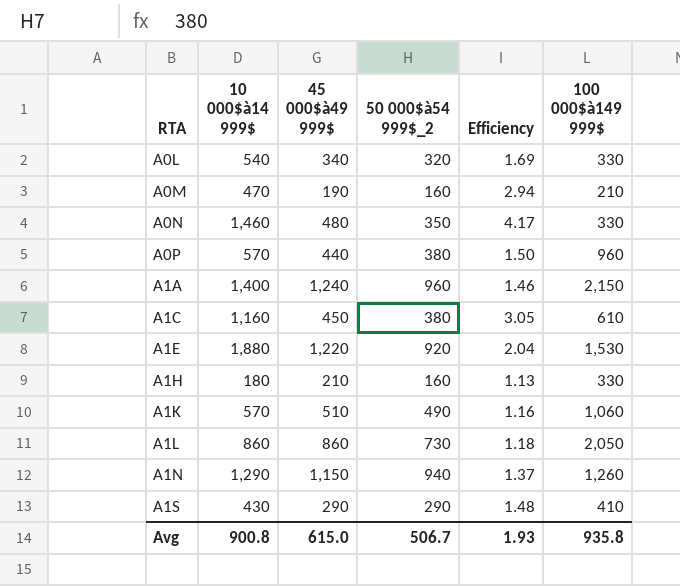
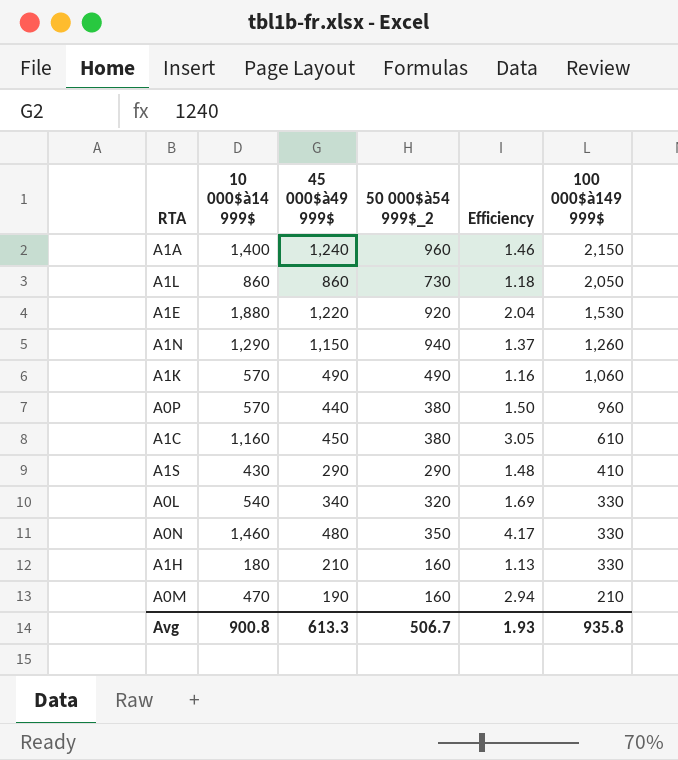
row order: RTA ascending -> 100 000$à149 999$ descending
A1K | 45 000$à49 999$: 510 -> 490
Avg | 45 000$à49 999$: 615.0 -> 613.3

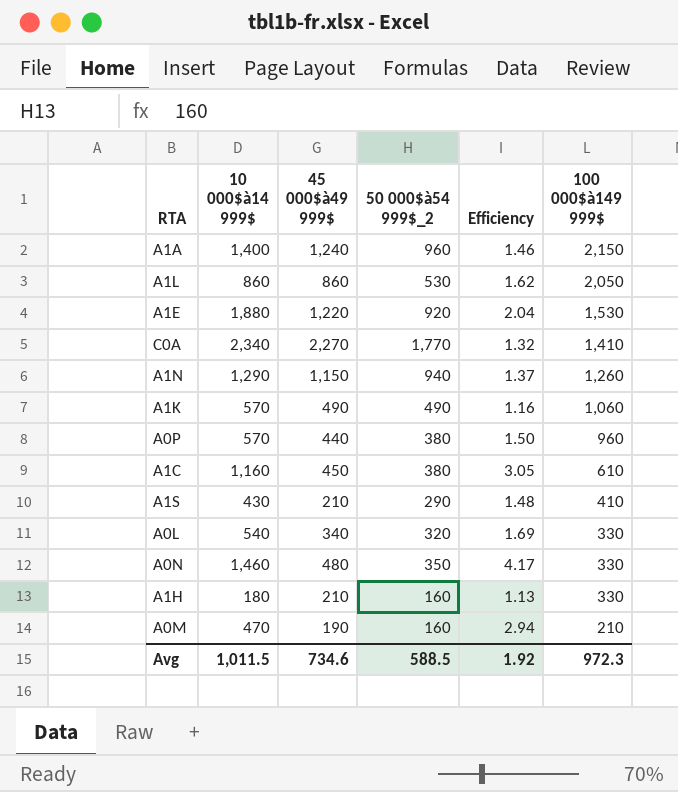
A1L | 50 000$à54 999$_2: 730 -> 530
A1L | Efficiency: 1.18 -> 1.62
row C0A: none -> 2,340 | 2,270 | 1,770 | 1.32 | 1,410
A1S | 45 000$à49 999$: 290 -> 210
Avg | 10 000$à14 999$: 900.8 -> 1,011.5
Avg | 45 000$à49 999$: 613.3 -> 734.6
Avg | 50 000$à54 999$_2: 506.7 -> 588.5
Avg | Efficiency: 1.93 -> 1.92
Avg | 100 000$à149 999$: 935.8 -> 972.3

